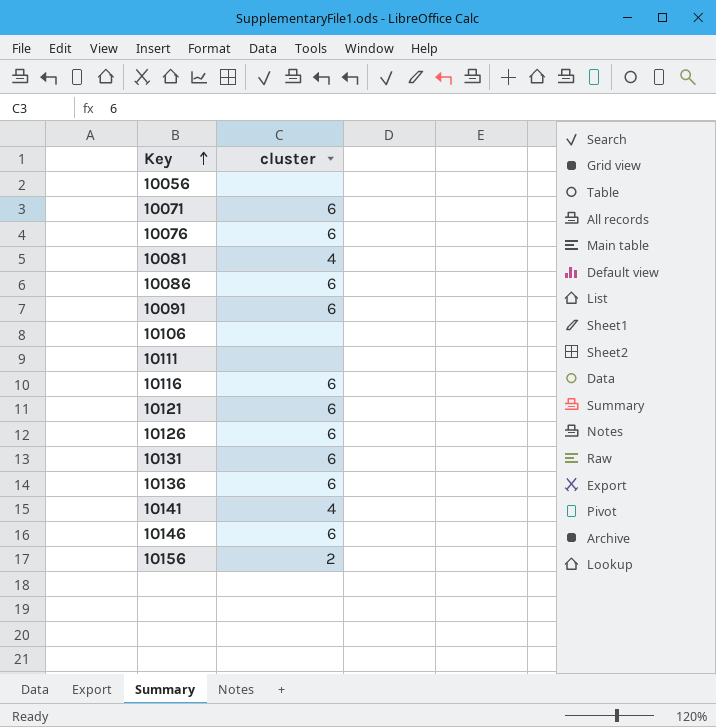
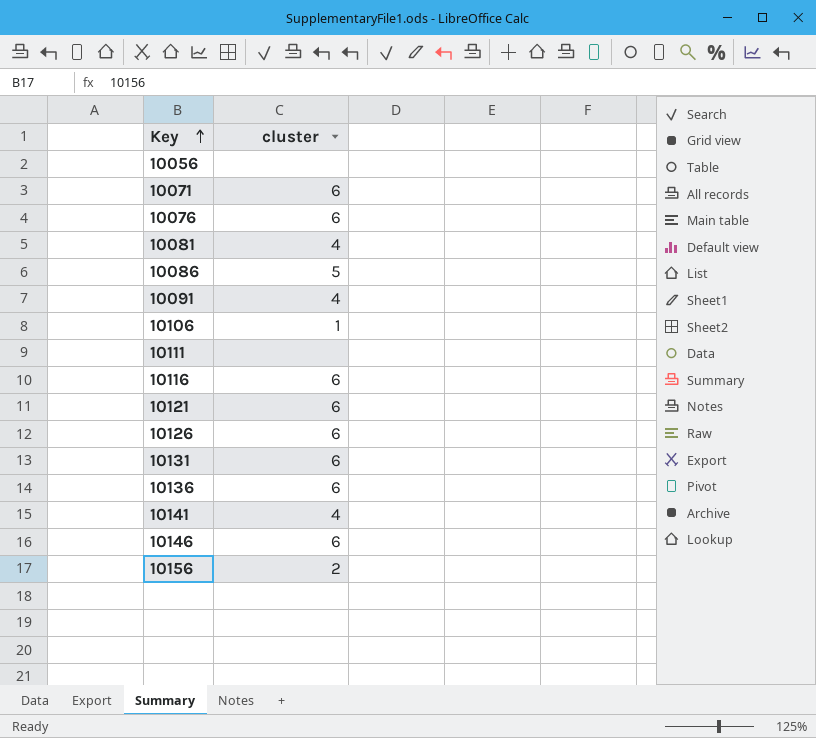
10086 | cluster: 6 -> 5
10091 | cluster: 6 -> 4
10106 | cluster: none -> 1

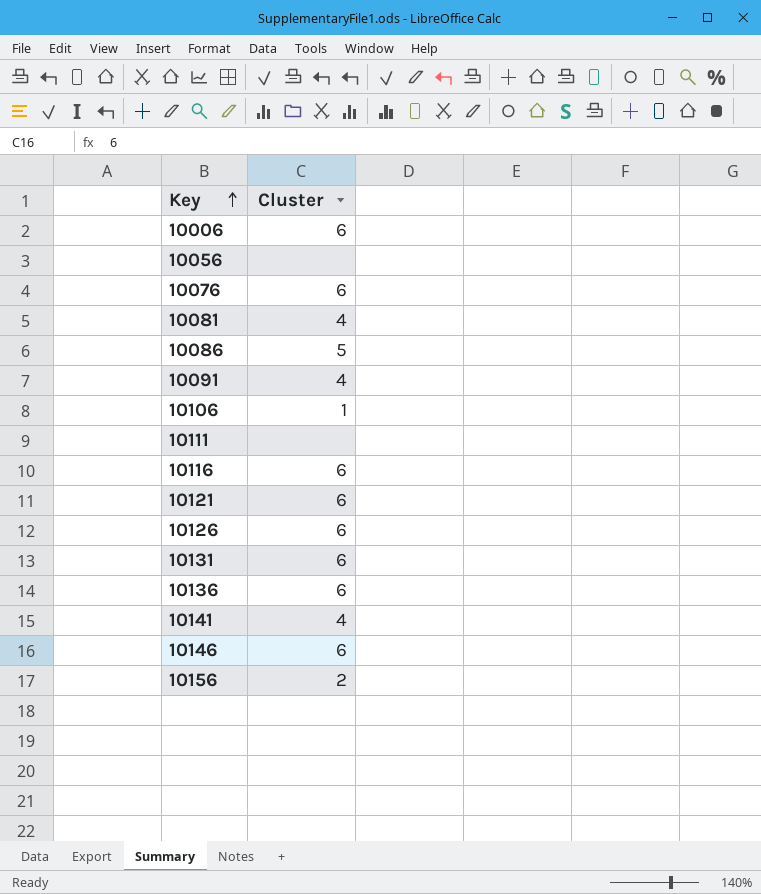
column name: cluster -> Cluster
row 10071: 6 -> none
row 10006: none -> 6

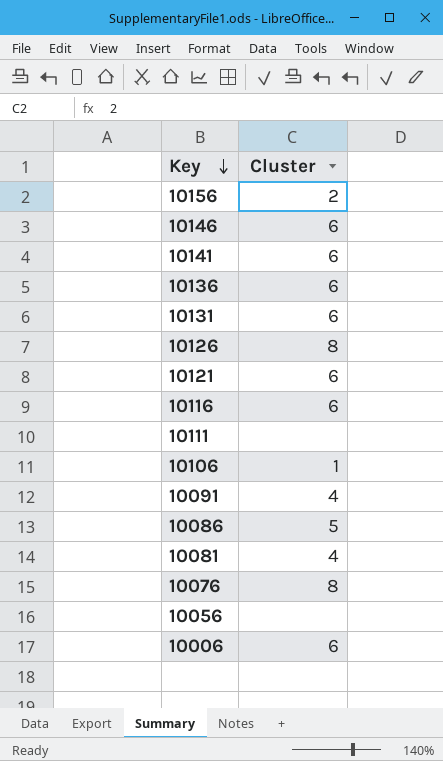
row order: Key ascending -> Key descending
10141 | Cluster: 4 -> 6
10126 | Cluster: 6 -> 8
10076 | Cluster: 6 -> 8

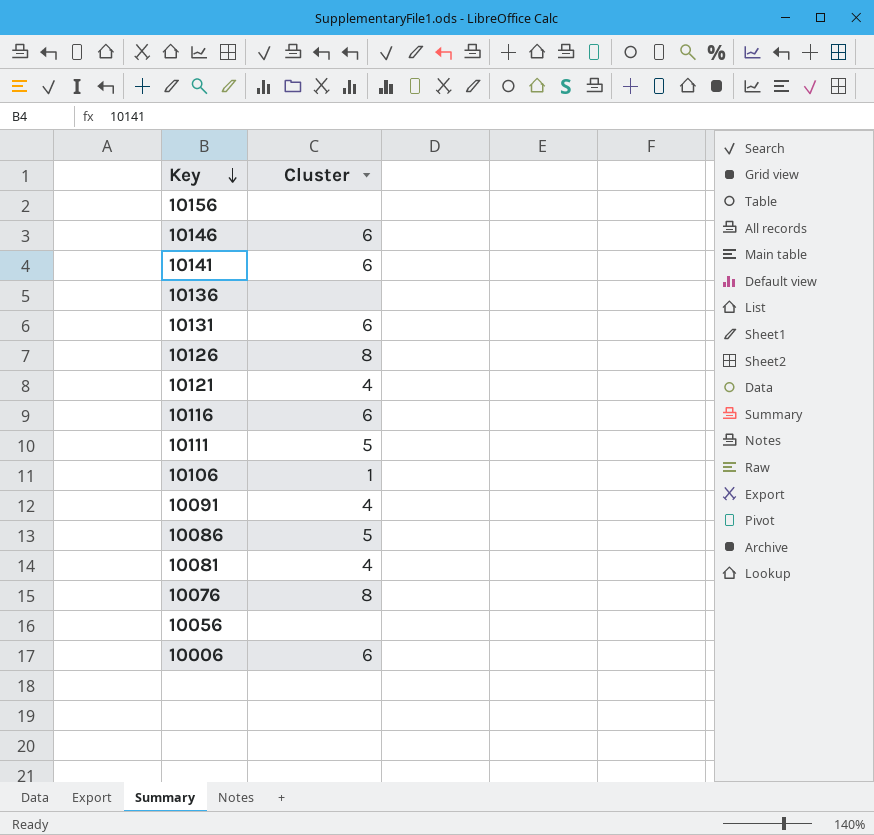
10156 | Cluster: 2 -> none
10136 | Cluster: 6 -> none
10121 | Cluster: 6 -> 4
10111 | Cluster: none -> 5

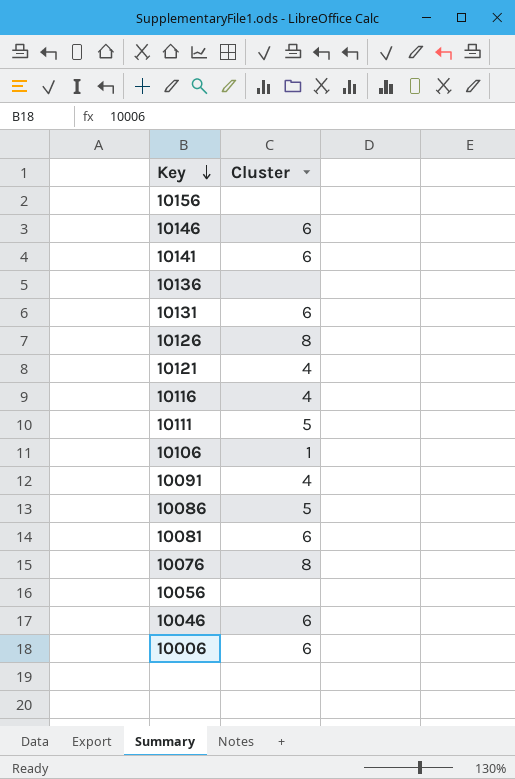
10116 | Cluster: 6 -> 4
10081 | Cluster: 4 -> 6
row 10046: none -> 6

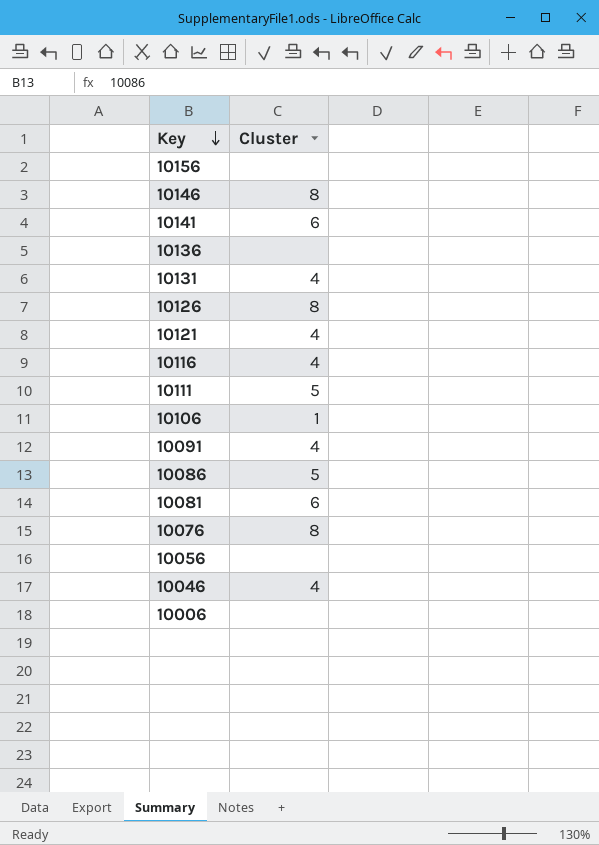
10146 | Cluster: 6 -> 8
10131 | Cluster: 6 -> 4
10046 | Cluster: 6 -> 4
10006 | Cluster: 6 -> none

